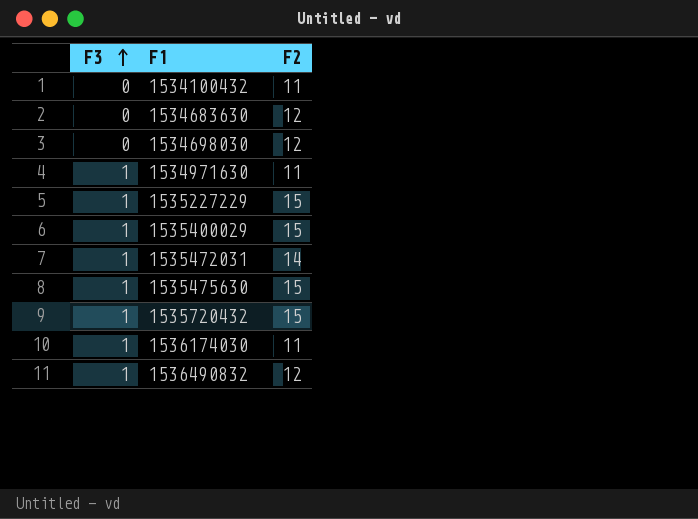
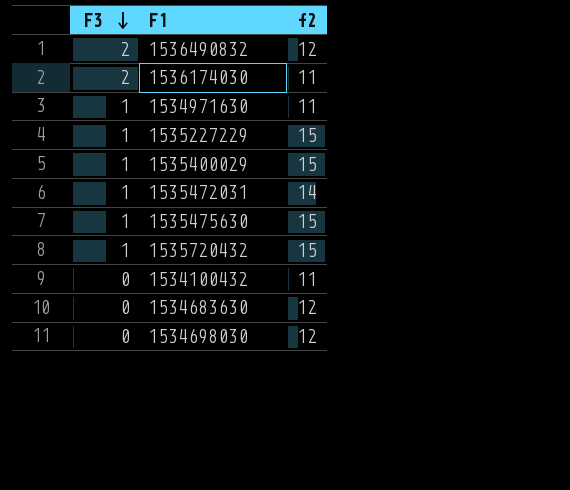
row order: F3 ascending -> F3 descending
column name: F2 -> f2
1536490832 | F3: 1 -> 2
1536174030 | F3: 1 -> 2

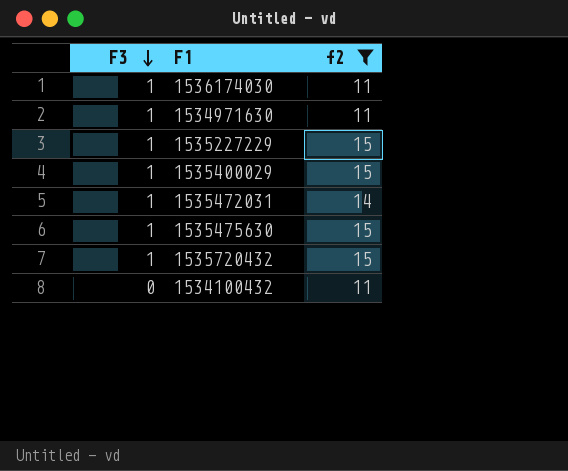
filter: none -> f2 != 12
1536174030 | F3: 2 -> 1

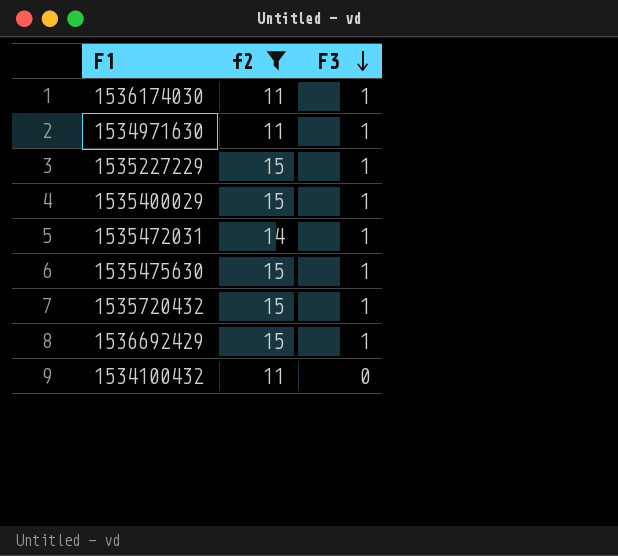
column F3 | position: 1 -> 3
row 1536692429: none -> 15 | 1

